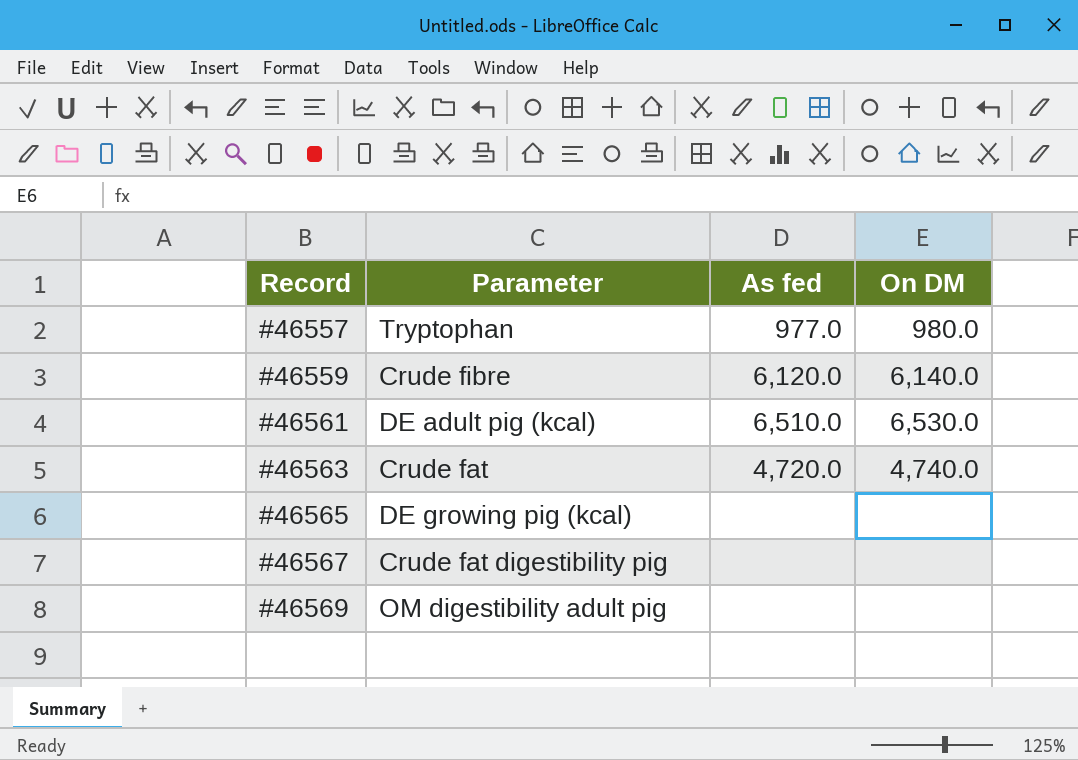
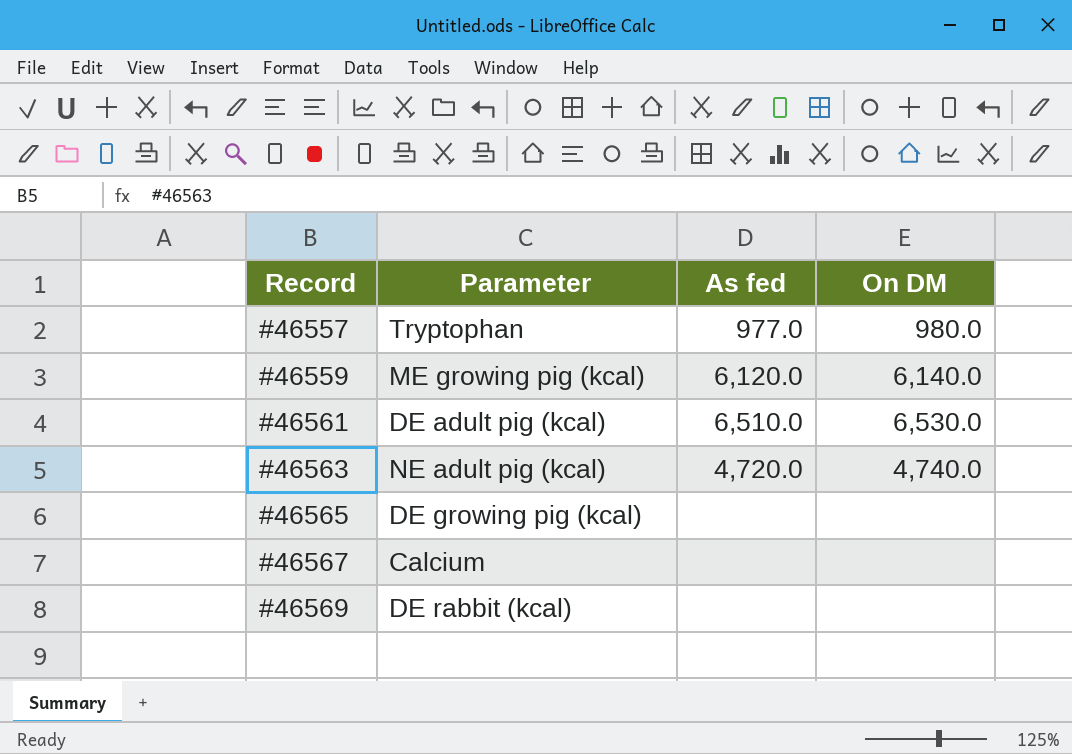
#46559 | Parameter: Crude fibre -> ME growing pig (kcal)
#46563 | Parameter: Crude fat -> NE adult pig (kcal)
#46567 | Parameter: Crude fat digestibility pig -> Calcium
#46569 | Parameter: OM digestibility adult pig -> DE rabbit (kcal)

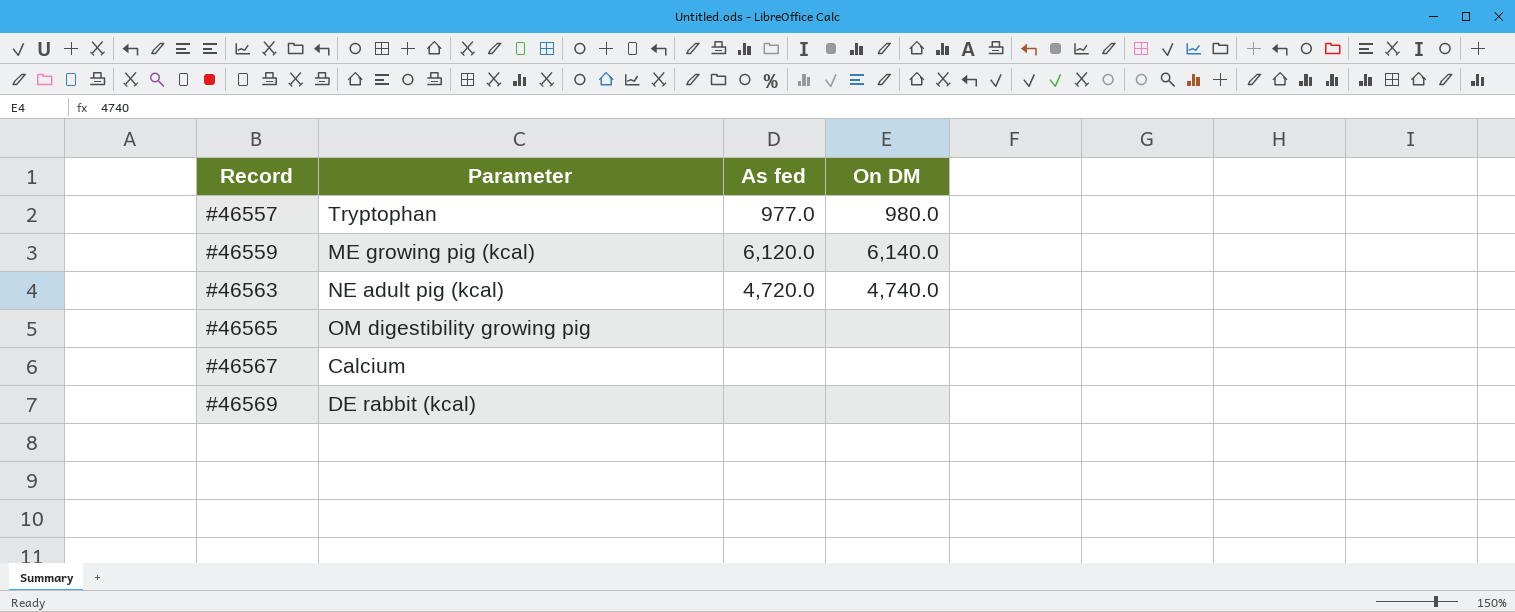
row #46561: DE adult pig (kcal) | 6,510.0 | 6,530.0 -> none
#46565 | Parameter: DE growing pig (kcal) -> OM digestibility growing pig

